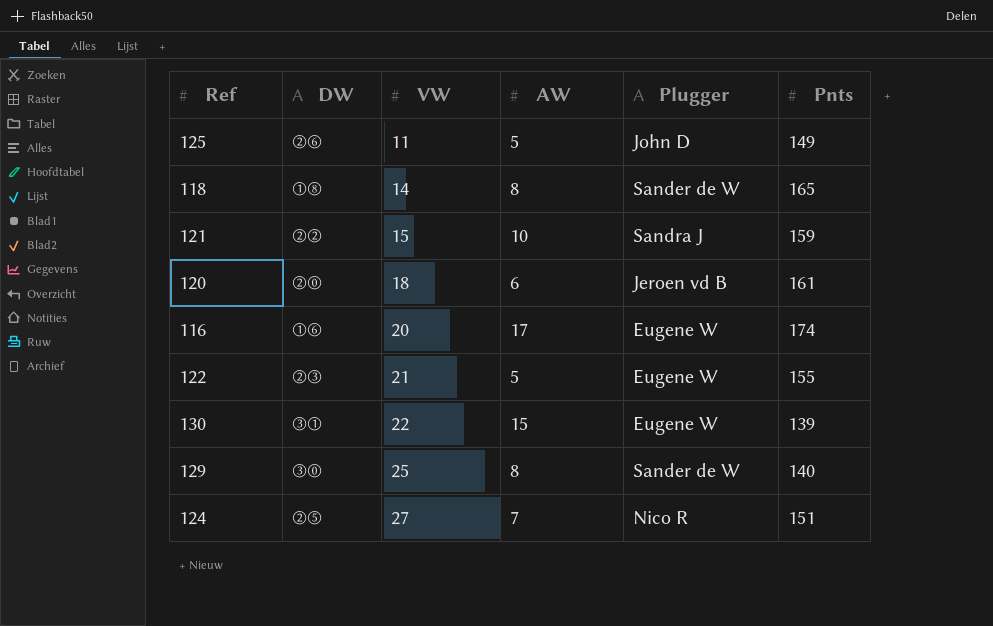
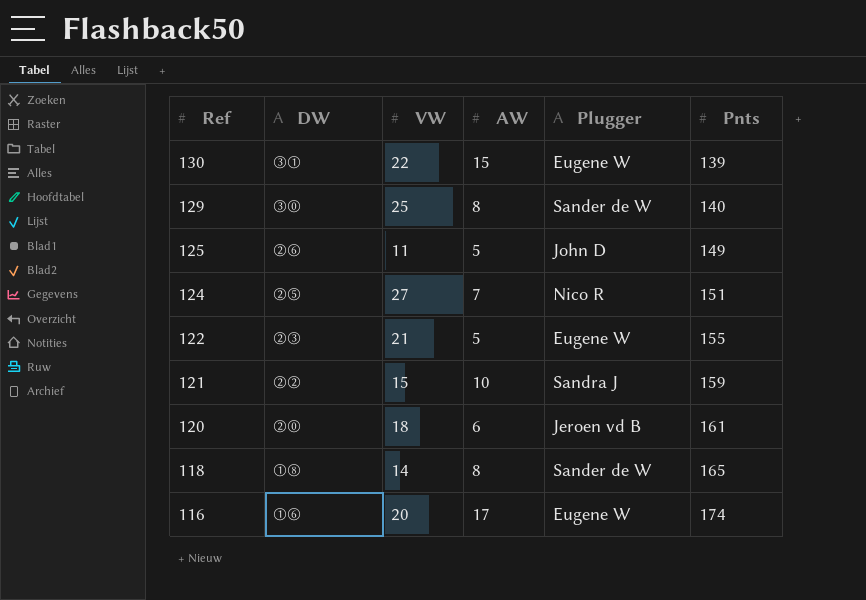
row order: VW ascending -> Ref descending

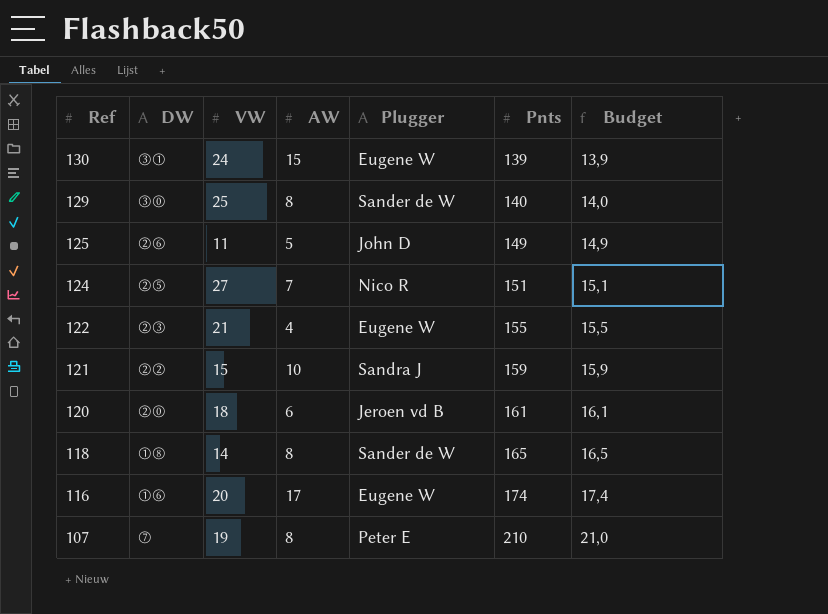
column Budget | formula: none -> [Pnts] * 0,1
130 | VW: 22 -> 24
122 | AW: 5 -> 4
row 107: none -> ⑦ | 19 | 8 | Peter E | 210 | 21,0

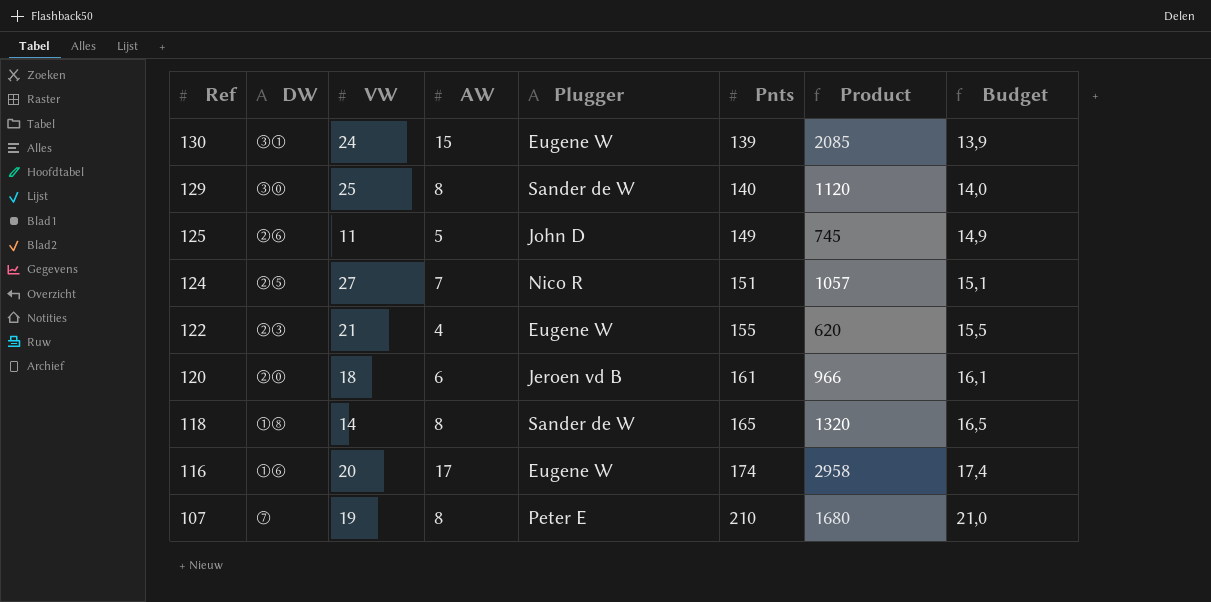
column Product | formula: none -> [AW] * [Pnts]
row 121: ②② | 15 | 10 | Sandra J | 159 | 15,9 -> none

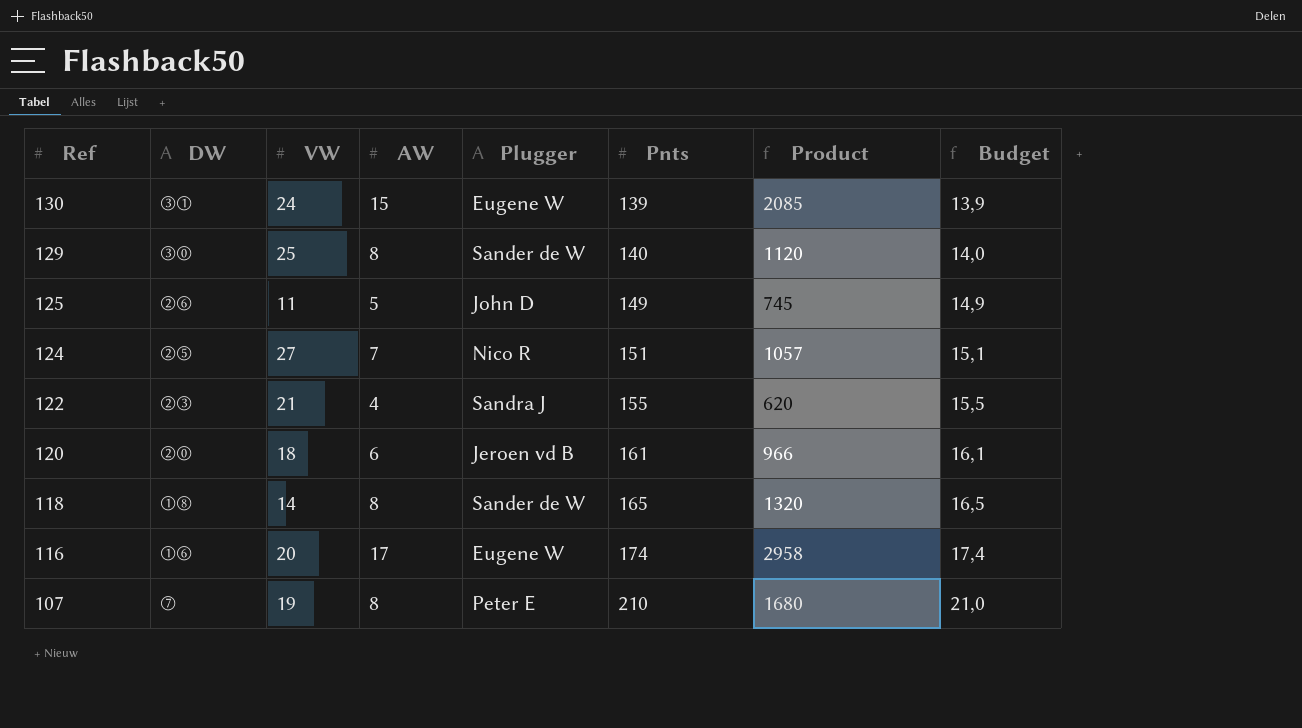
122 | Plugger: Eugene W -> Sandra J

